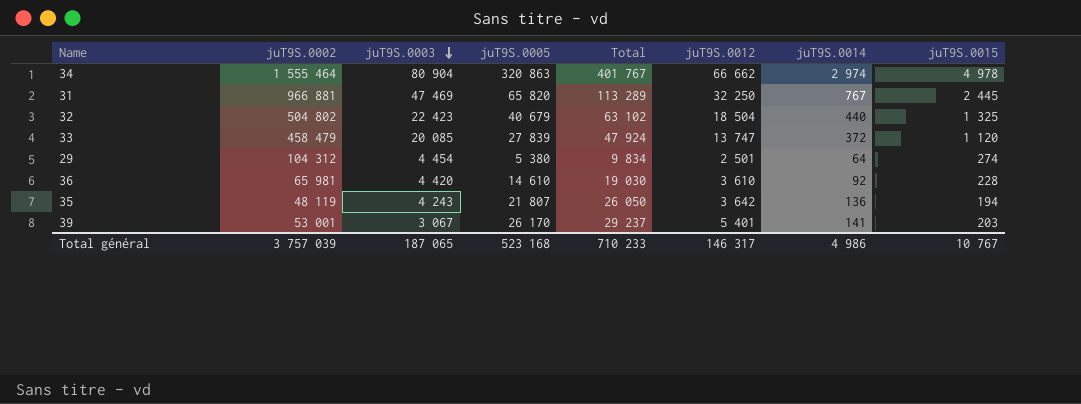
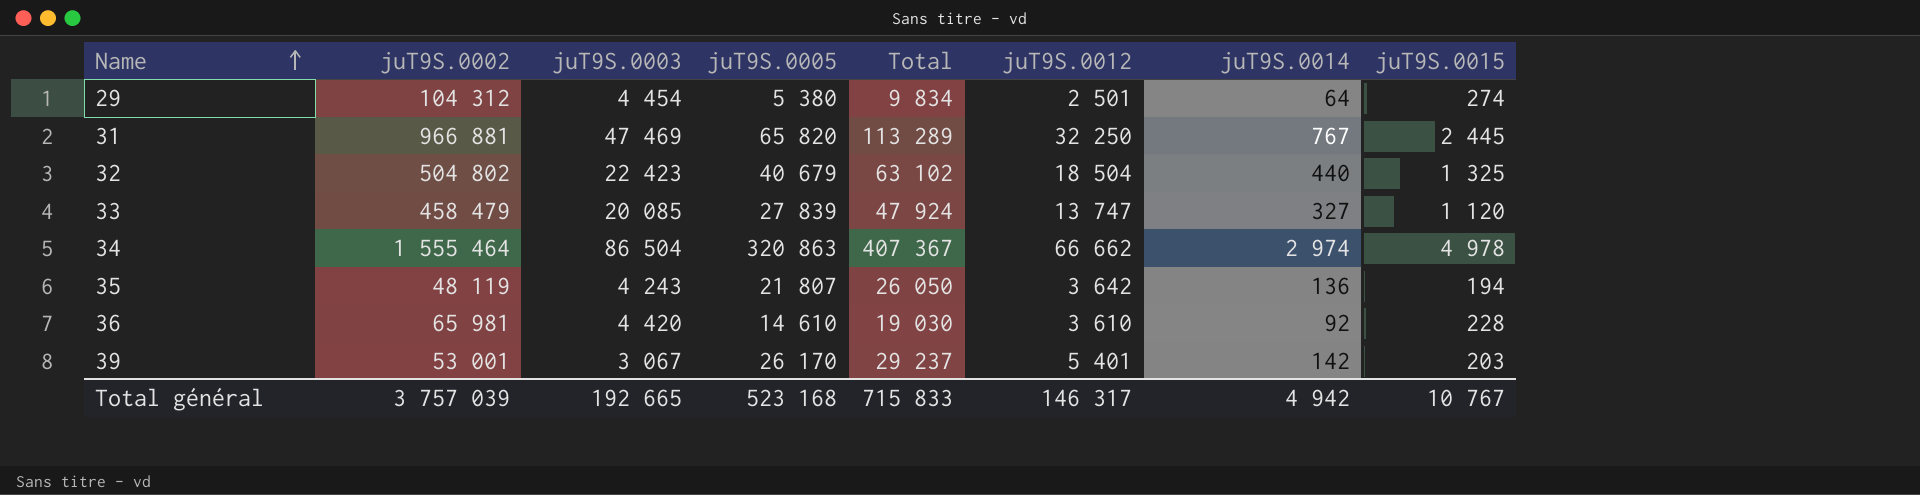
row order: juT9S.0003 descending -> Name ascending
33 | juT9S.0014: 372 -> 327
34 | juT9S.0003: 80 904 -> 86 504
34 | Total: 401 767 -> 407 367
39 | juT9S.0014: 141 -> 142
Total général | juT9S.0003: 187 065 -> 192 665
Total général | Total: 710 233 -> 715 833
Total général | juT9S.0014: 4 986 -> 4 942

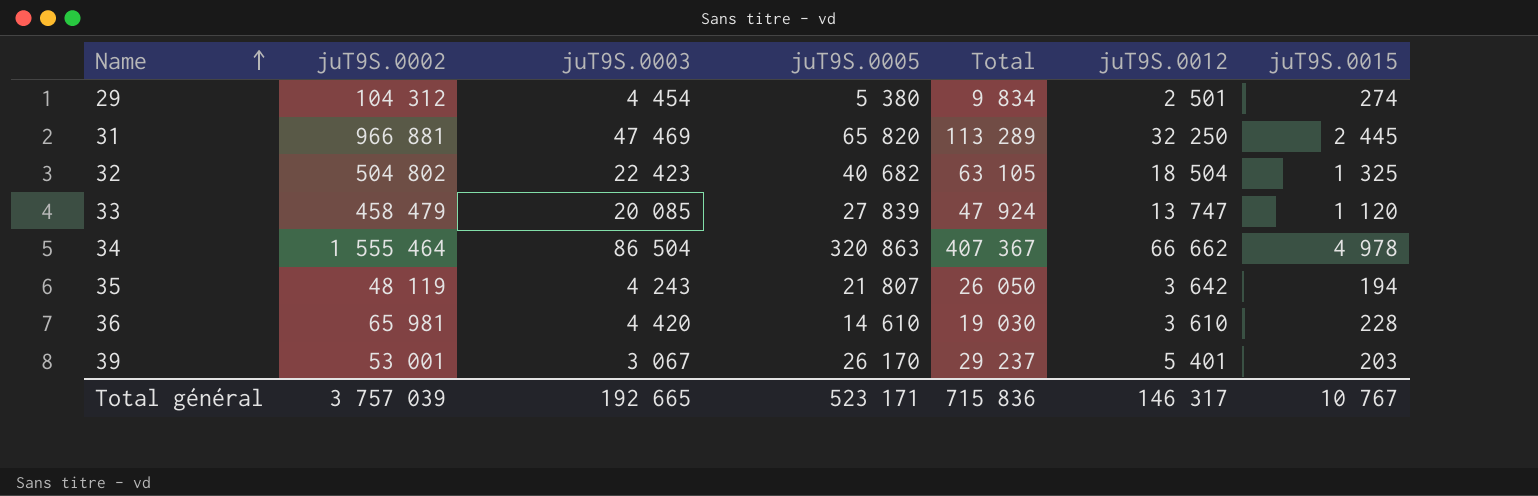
column juT9S.0014 | position: 7 -> none
32 | juT9S.0005: 40 679 -> 40 682
32 | Total: 63 102 -> 63 105
Total général | juT9S.0005: 523 168 -> 523 171
Total général | Total: 715 833 -> 715 836

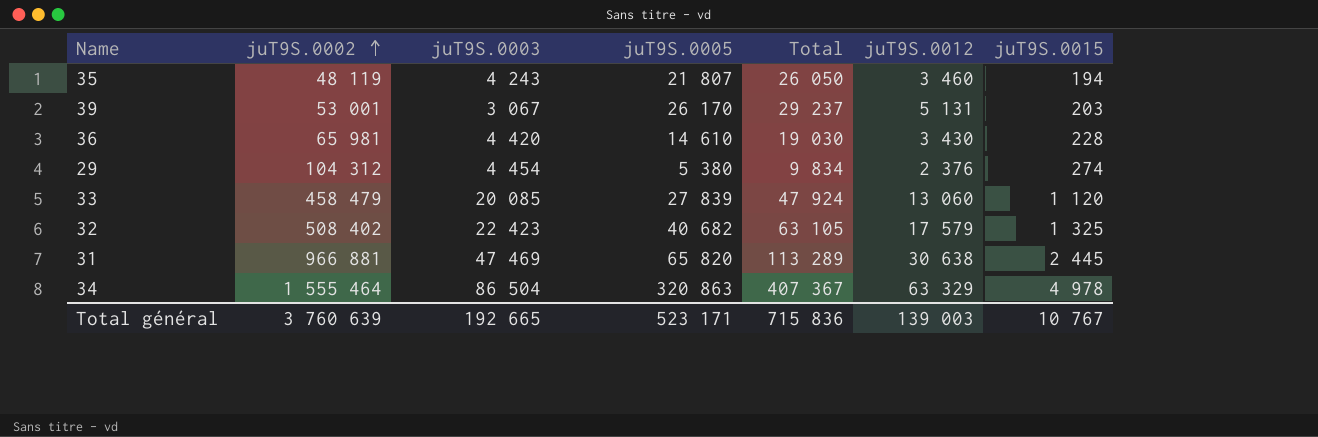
row order: Name ascending -> juT9S.0002 ascending
35 | juT9S.0012: 3 642 -> 3 460
39 | juT9S.0012: 5 401 -> 5 131
36 | juT9S.0012: 3 610 -> 3 430
29 | juT9S.0012: 2 501 -> 2 376
33 | juT9S.0012: 13 747 -> 13 060
32 | juT9S.0002: 504 802 -> 508 402
32 | juT9S.0012: 18 504 -> 17 579
31 | juT9S.0012: 32 250 -> 30 638
34 | juT9S.0012: 66 662 -> 63 329
Total général | juT9S.0002: 3 757 039 -> 3 760 639
Total général | juT9S.0012: 146 317 -> 139 003

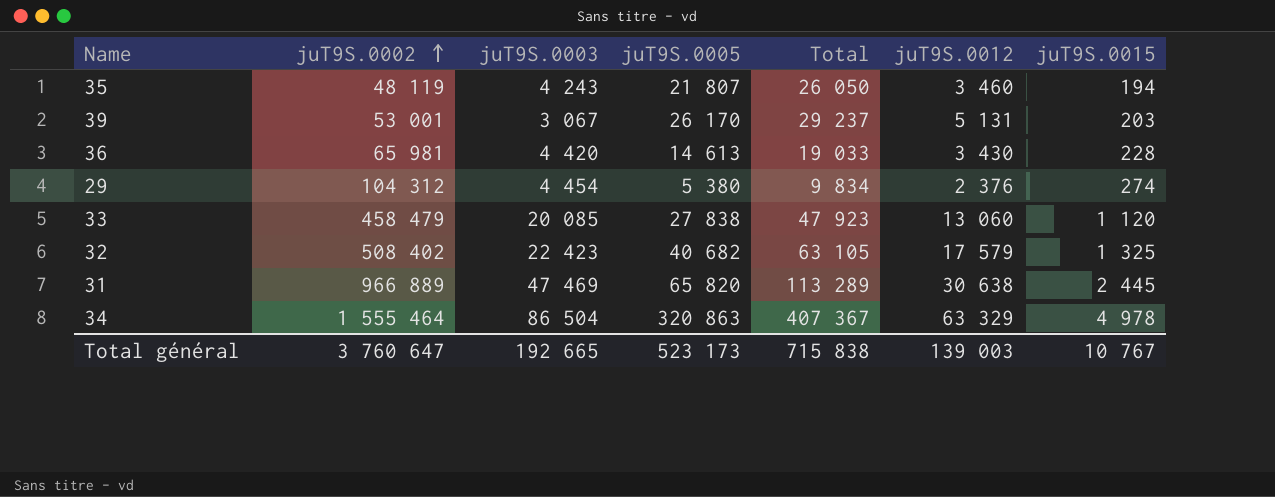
36 | juT9S.0005: 14 610 -> 14 613
36 | Total: 19 030 -> 19 033
33 | juT9S.0005: 27 839 -> 27 838
33 | Total: 47 924 -> 47 923
31 | juT9S.0002: 966 881 -> 966 889
Total général | juT9S.0002: 3 760 639 -> 3 760 647
Total général | juT9S.0005: 523 171 -> 523 173
Total général | Total: 715 836 -> 715 838

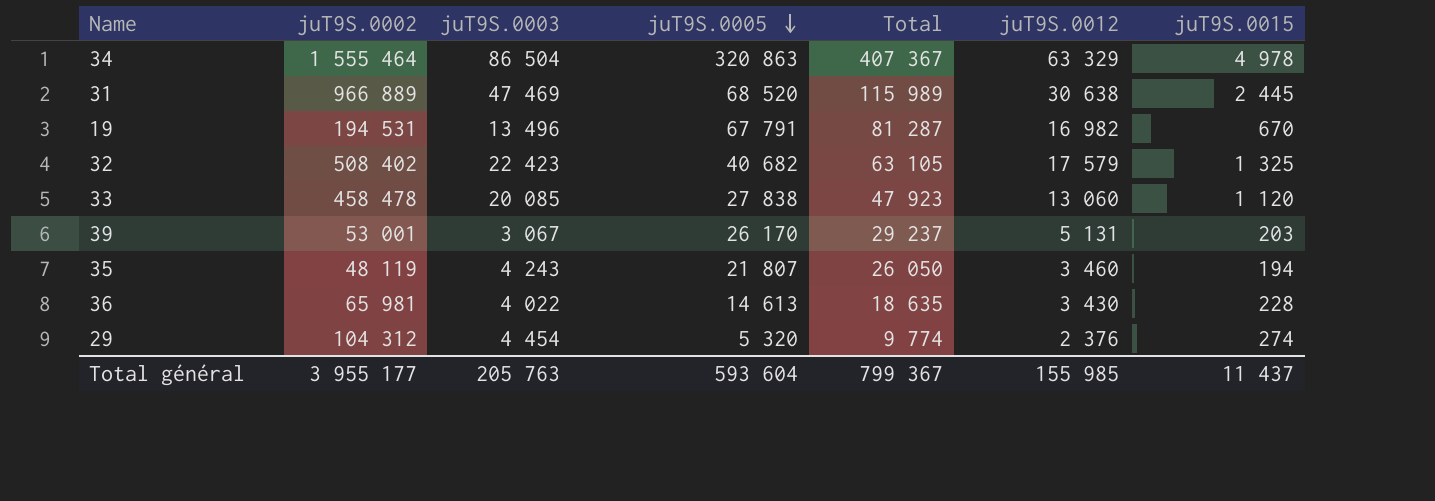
row order: juT9S.0002 ascending -> juT9S.0005 descending
31 | juT9S.0005: 65 820 -> 68 520
31 | Total: 113 289 -> 115 989
row 19: none -> 194 531 | 13 496 | 67 791 | 81 287 | 16 982 | 670
33 | juT9S.0002: 458 479 -> 458 478
36 | juT9S.0003: 4 420 -> 4 022
36 | Total: 19 033 -> 18 635
29 | juT9S.0005: 5 380 -> 5 320
29 | Total: 9 834 -> 9 774
Total général | juT9S.0002: 3 760 647 -> 3 955 177
Total général | juT9S.0003: 192 665 -> 205 763
Total général | juT9S.0005: 523 173 -> 593 604
Total général | Total: 715 838 -> 799 367
Total général | juT9S.0012: 139 003 -> 155 985
Total général | juT9S.0015: 10 767 -> 11 437

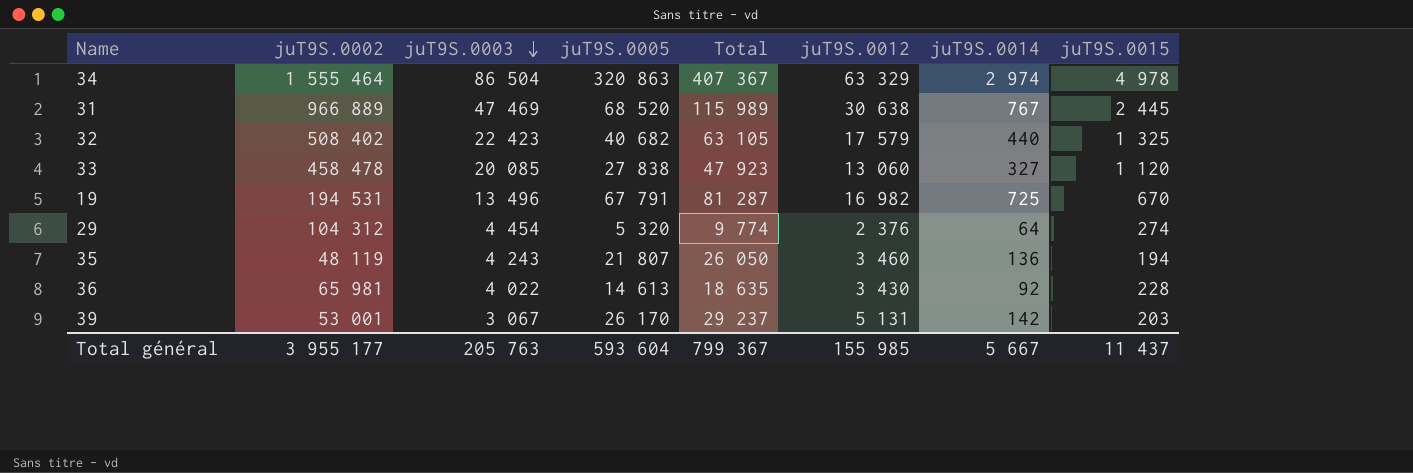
row order: juT9S.0005 descending -> juT9S.0003 descending
column juT9S.0014 | position: none -> 7

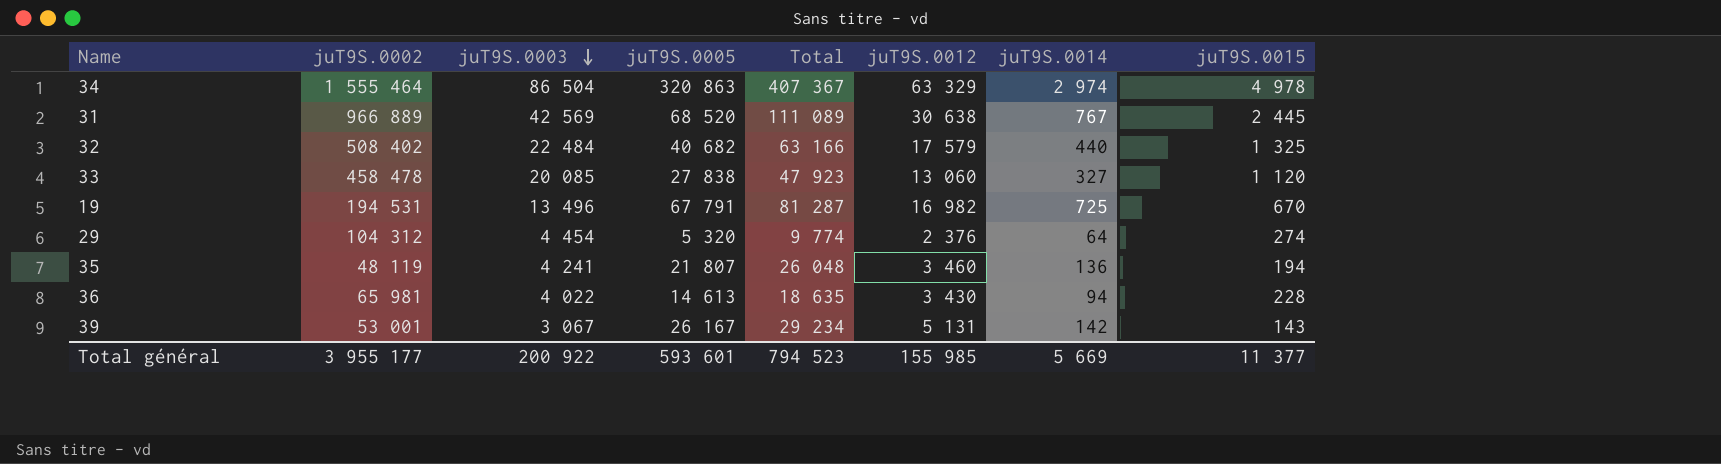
31 | juT9S.0003: 47 469 -> 42 569
31 | Total: 115 989 -> 111 089
32 | juT9S.0003: 22 423 -> 22 484
32 | Total: 63 105 -> 63 166
35 | juT9S.0003: 4 243 -> 4 241
35 | Total: 26 050 -> 26 048
36 | juT9S.0014: 92 -> 94
39 | juT9S.0005: 26 170 -> 26 167
39 | Total: 29 237 -> 29 234
39 | juT9S.0015: 203 -> 143
Total général | juT9S.0003: 205 763 -> 200 922
Total général | juT9S.0005: 593 604 -> 593 601
Total général | Total: 799 367 -> 794 523
Total général | juT9S.0014: 5 667 -> 5 669
Total général | juT9S.0015: 11 437 -> 11 377

